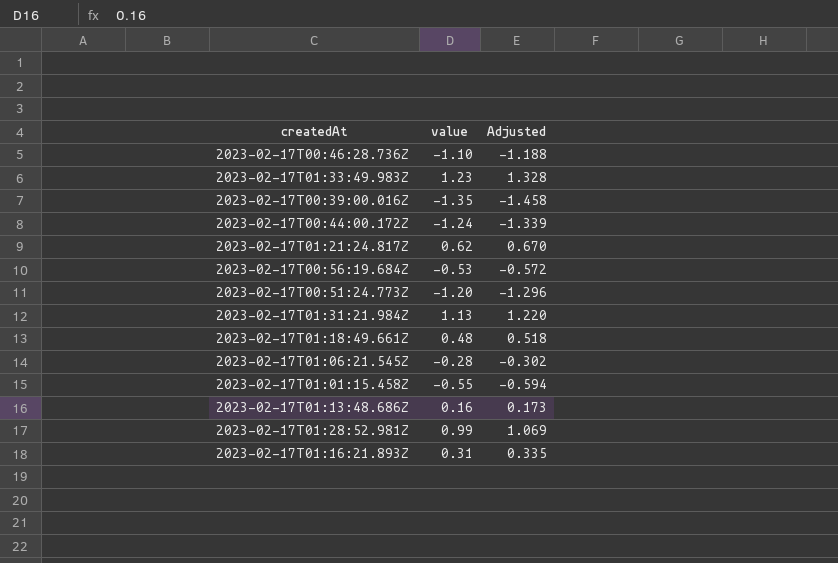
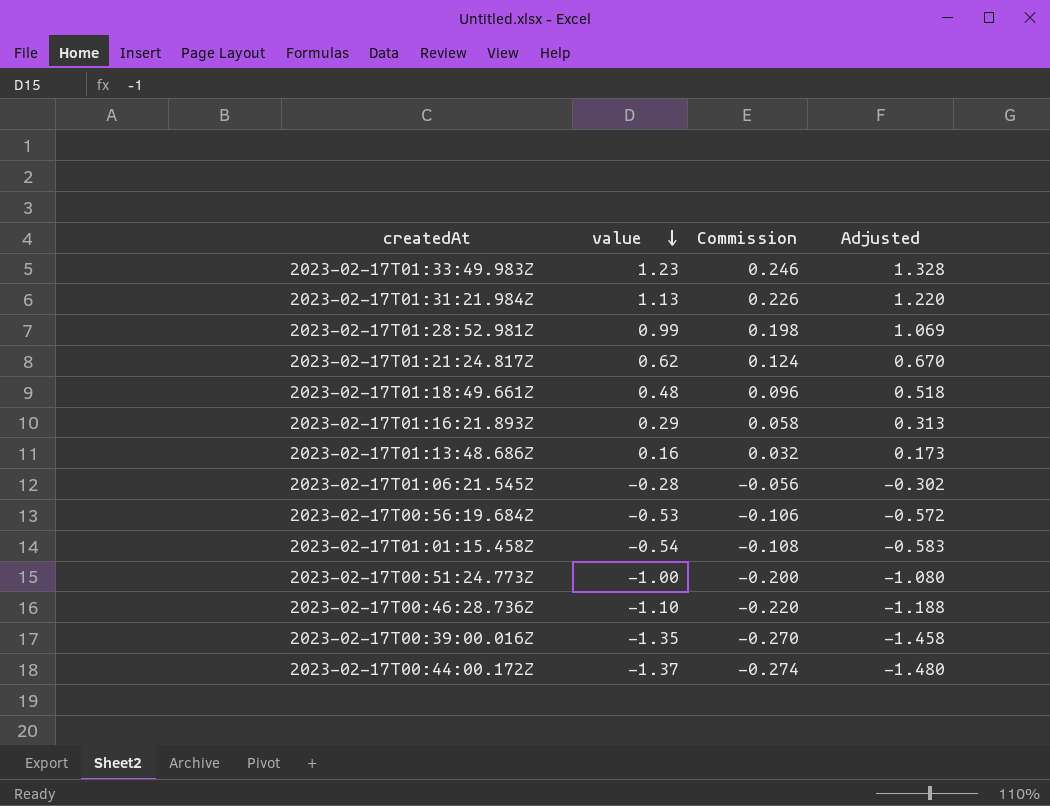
row order: none -> value descending
column Commission | formula: none -> [value] * 0.2
2023-02-17T01:16:21.893Z | value: 0.31 -> 0.29
2023-02-17T01:16:21.893Z | Adjusted: 0.335 -> 0.313
2023-02-17T01:01:15.458Z | value: -0.55 -> -0.54
2023-02-17T01:01:15.458Z | Adjusted: -0.594 -> -0.583
2023-02-17T00:51:24.773Z | value: -1.20 -> -1.00
2023-02-17T00:51:24.773Z | Adjusted: -1.296 -> -1.080
2023-02-17T00:44:00.172Z | value: -1.24 -> -1.37
2023-02-17T00:44:00.172Z | Adjusted: -1.339 -> -1.480

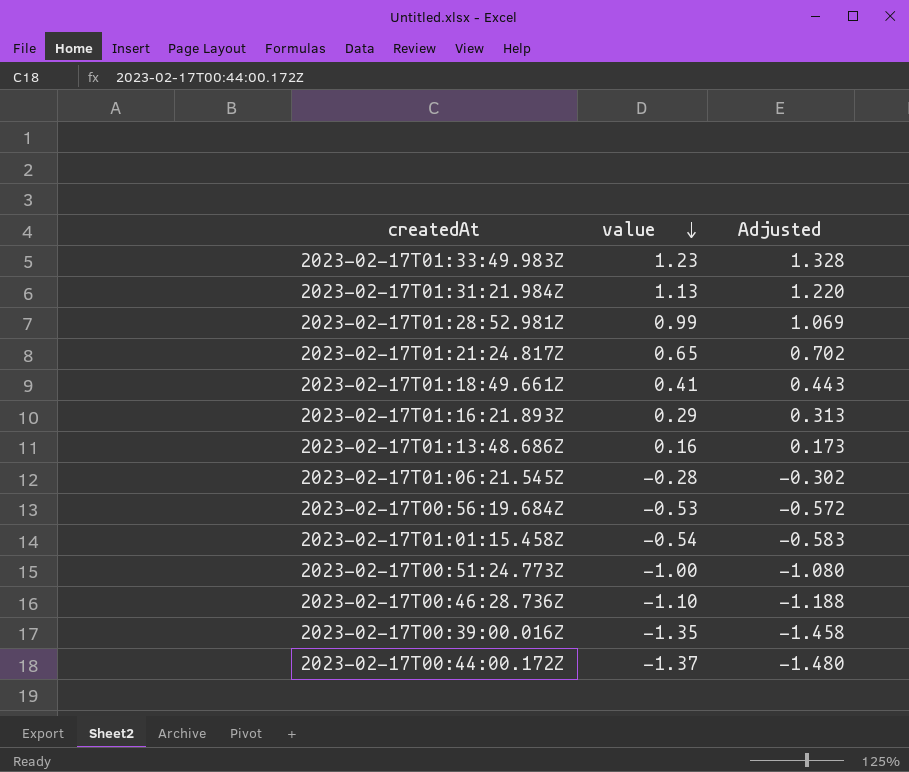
column Commission | formula: [value] * 0.2 -> none
2023-02-17T01:21:24.817Z | value: 0.62 -> 0.65
2023-02-17T01:21:24.817Z | Adjusted: 0.670 -> 0.702
2023-02-17T01:18:49.661Z | value: 0.48 -> 0.41
2023-02-17T01:18:49.661Z | Adjusted: 0.518 -> 0.443

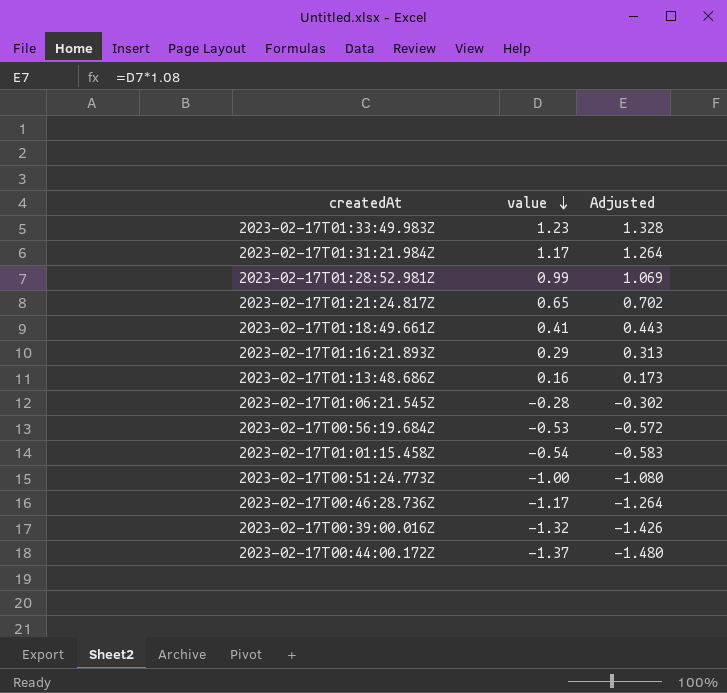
2023-02-17T01:31:21.984Z | value: 1.13 -> 1.17
2023-02-17T01:31:21.984Z | Adjusted: 1.220 -> 1.264
2023-02-17T00:46:28.736Z | value: -1.10 -> -1.17
2023-02-17T00:46:28.736Z | Adjusted: -1.188 -> -1.264
2023-02-17T00:39:00.016Z | value: -1.35 -> -1.32
2023-02-17T00:39:00.016Z | Adjusted: -1.458 -> -1.426

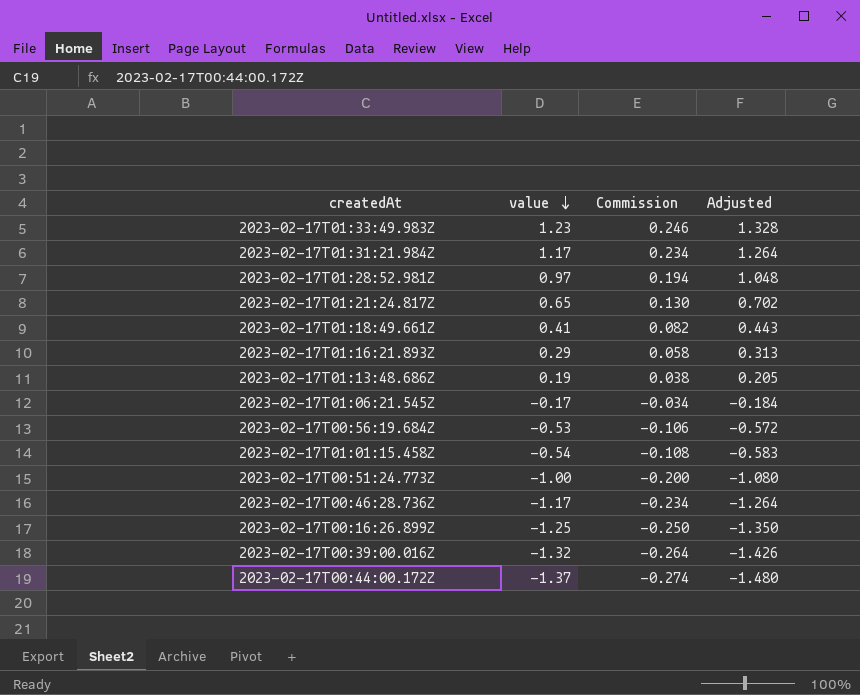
column Commission | formula: none -> [value] * 0.2
2023-02-17T01:28:52.981Z | value: 0.99 -> 0.97
2023-02-17T01:28:52.981Z | Adjusted: 1.069 -> 1.048
2023-02-17T01:13:48.686Z | value: 0.16 -> 0.19
2023-02-17T01:13:48.686Z | Adjusted: 0.173 -> 0.205
2023-02-17T01:06:21.545Z | value: -0.28 -> -0.17
2023-02-17T01:06:21.545Z | Adjusted: -0.302 -> -0.184
row 2023-02-17T00:16:26.899Z: none -> -1.25 | -0.250 | -1.350

